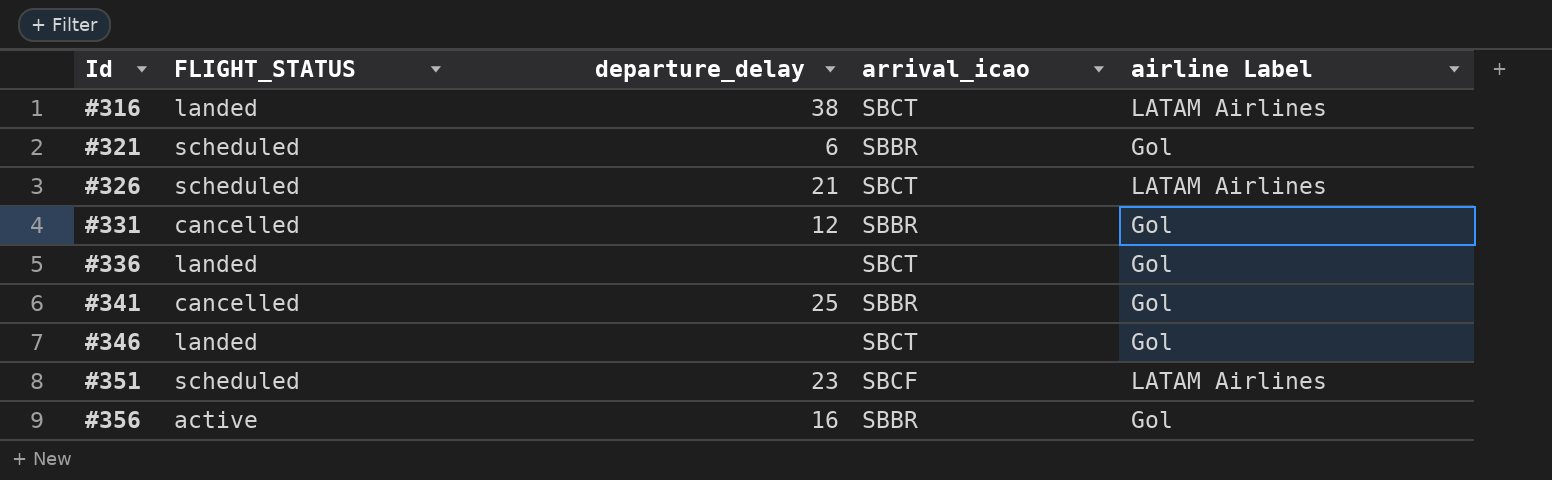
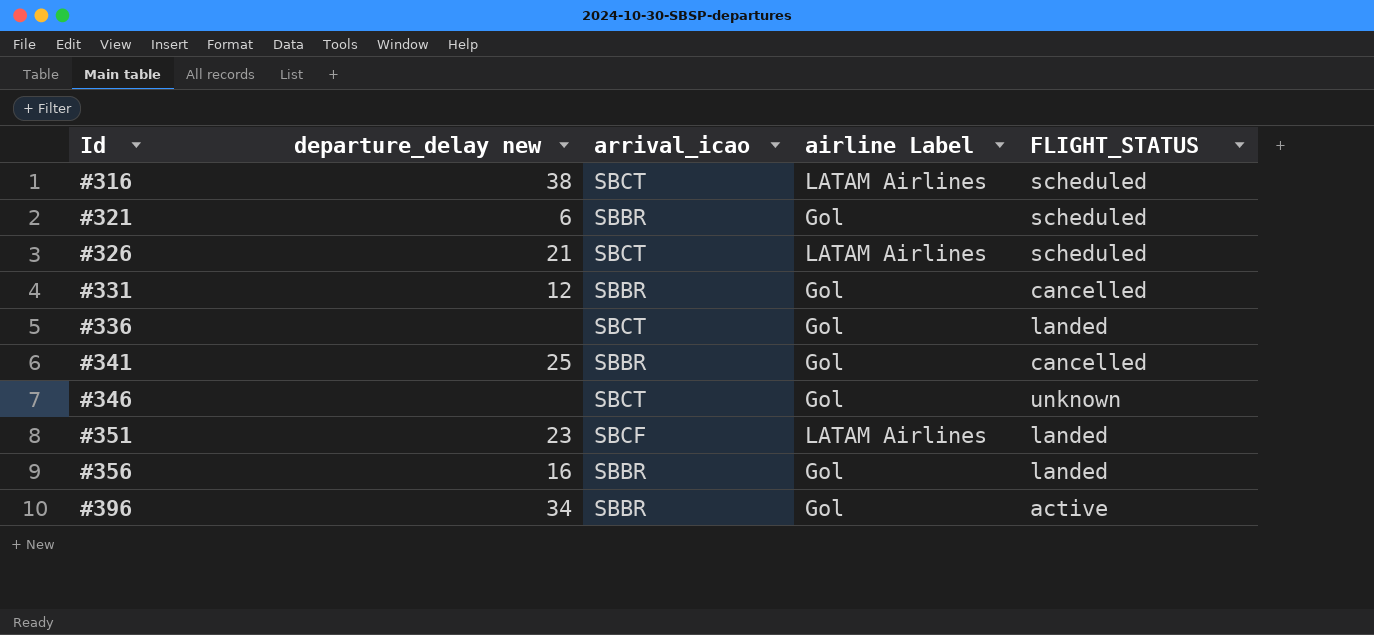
column name: departure_delay -> departure_delay new
column FLIGHT_STATUS | position: 2 -> 5
#316 | FLIGHT_STATUS: landed -> scheduled
#346 | FLIGHT_STATUS: landed -> unknown
#351 | FLIGHT_STATUS: scheduled -> landed
#356 | FLIGHT_STATUS: active -> landed
row #396: none -> 34 | SBBR | Gol | active

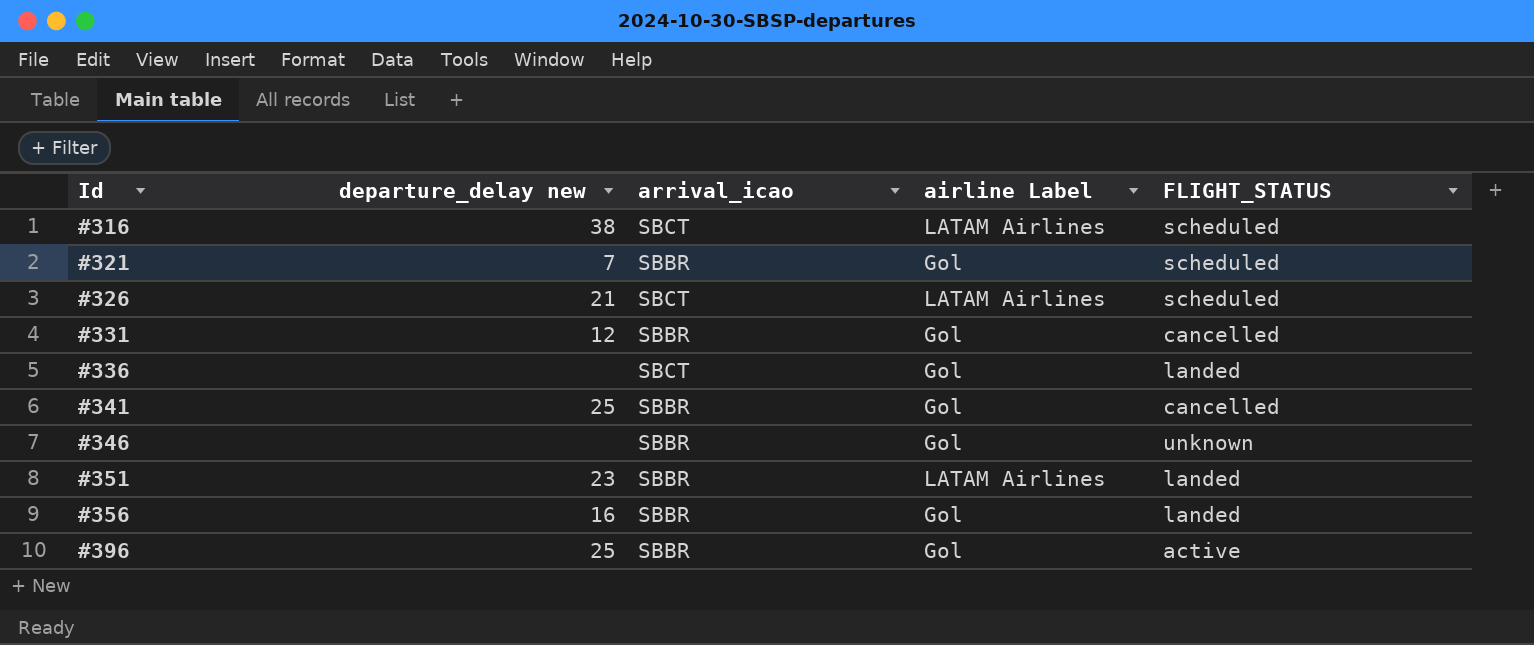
#321 | departure_delay new: 6 -> 7
#346 | arrival_icao: SBCT -> SBBR
#351 | arrival_icao: SBCF -> SBBR
#396 | departure_delay new: 34 -> 25

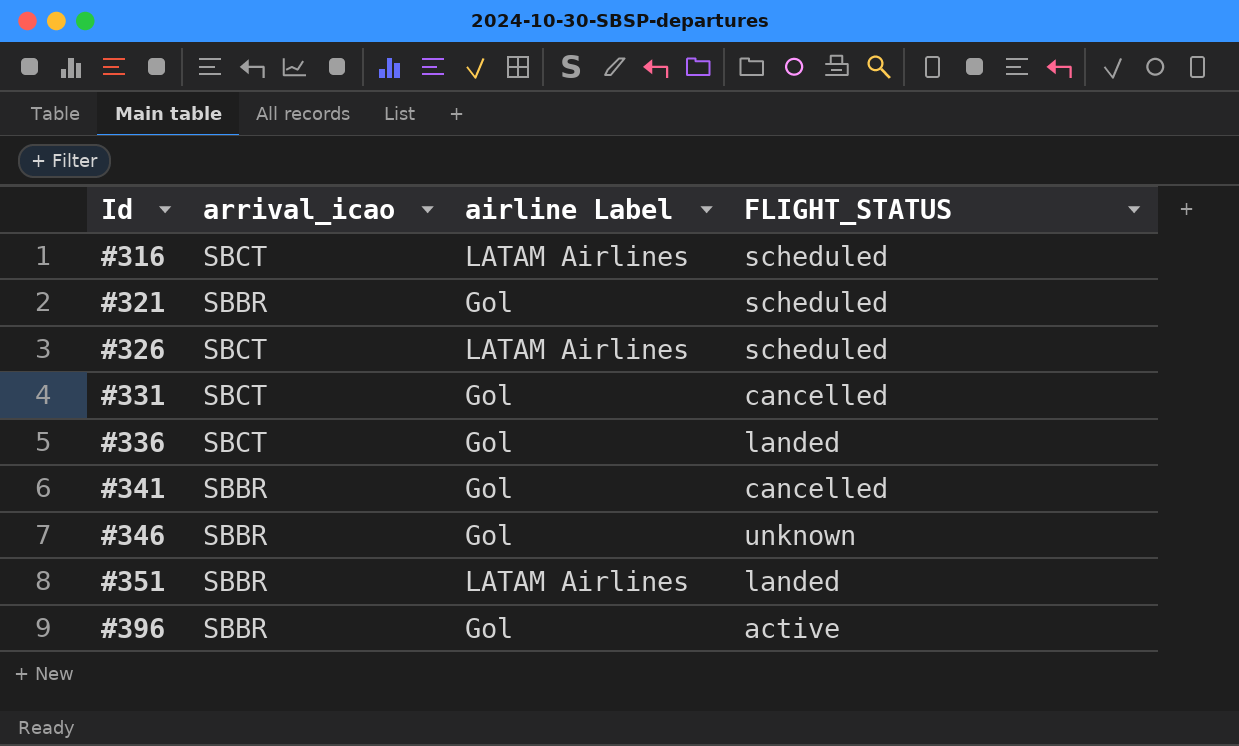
column departure_delay new | position: 2 -> none
row #356: 16 | SBBR | Gol | landed -> none
#331 | arrival_icao: SBBR -> SBCT

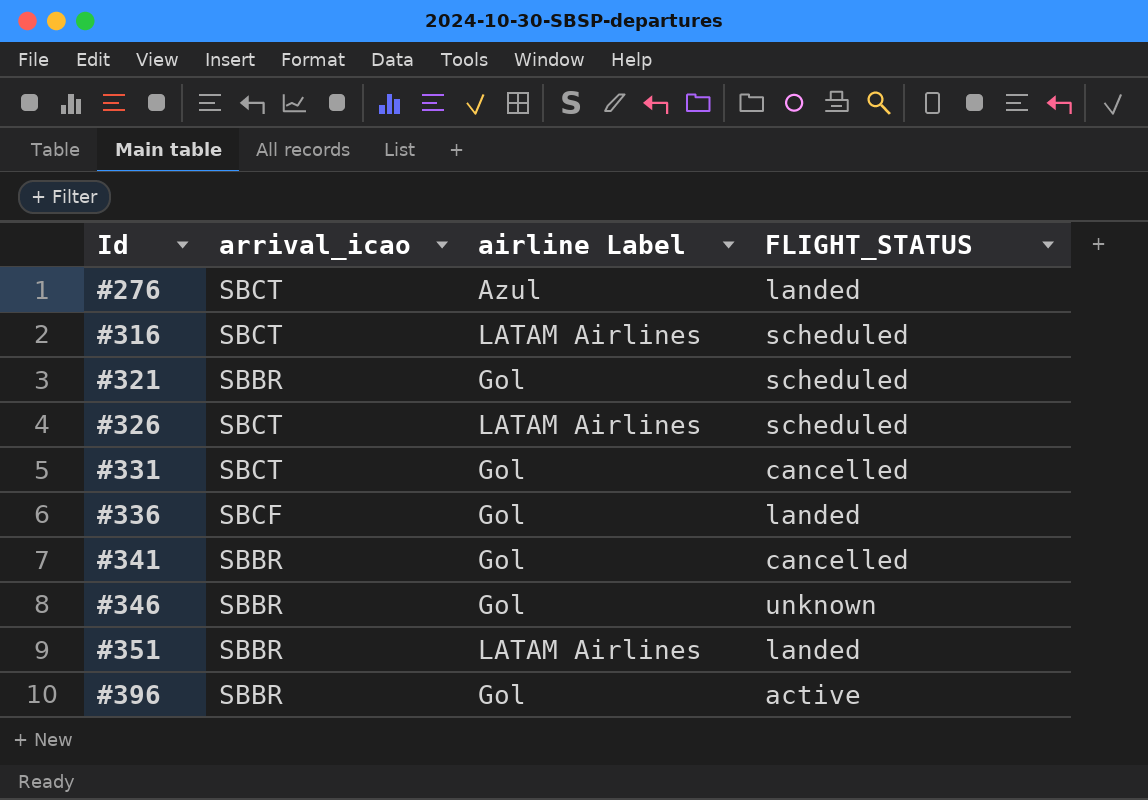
row #276: none -> SBCT | Azul | landed
#336 | arrival_icao: SBCT -> SBCF

